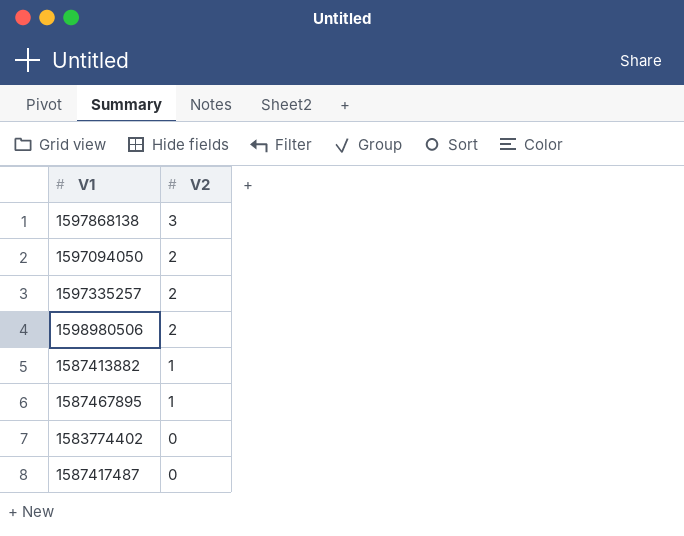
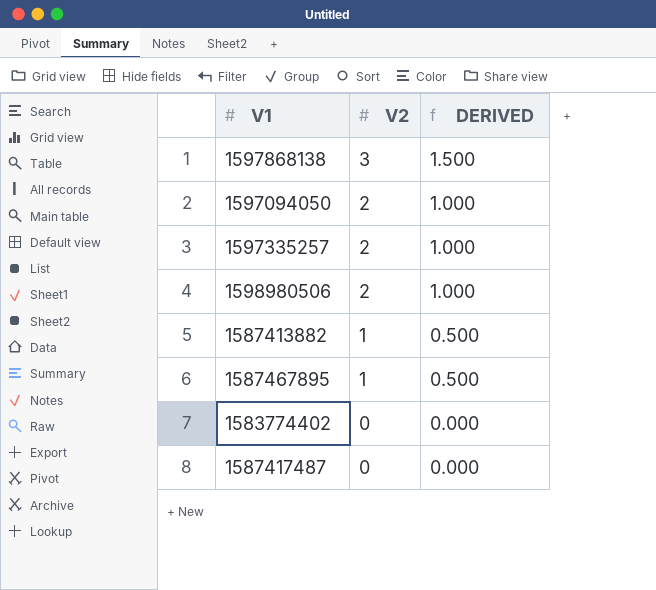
column DERIVED | formula: none -> [V2] * 0.5

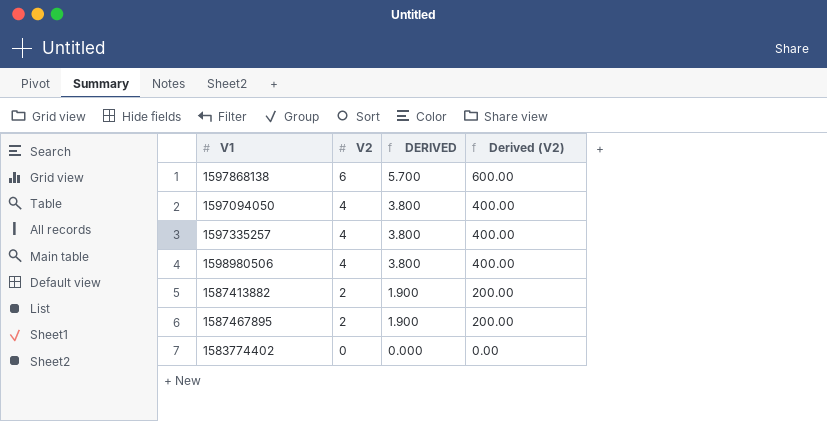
column DERIVED | formula: [V2] * 0.5 -> [V2] * 0.95
column Derived (V2) | formula: none -> [V2] * 100
row 1587417487: 0 | 0.000 -> none
1597868138 | V2: 3 -> 6
1597094050 | V2: 2 -> 4
1597335257 | V2: 2 -> 4
1598980506 | V2: 2 -> 4
1587413882 | V2: 1 -> 2
1587467895 | V2: 1 -> 2

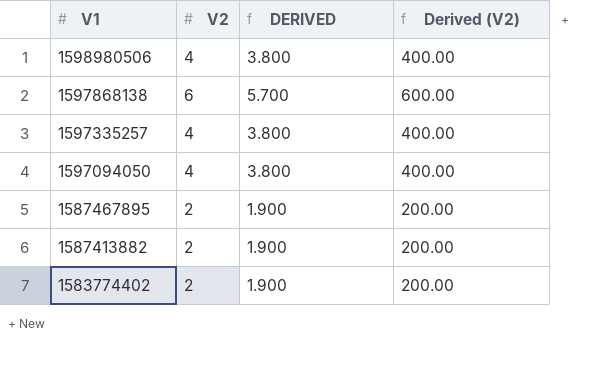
row order: V2 descending -> V1 descending
1583774402 | V2: 0 -> 2
1583774402 | DERIVED: 0.000 -> 1.900
1583774402 | Derived (V2): 0.00 -> 200.00

